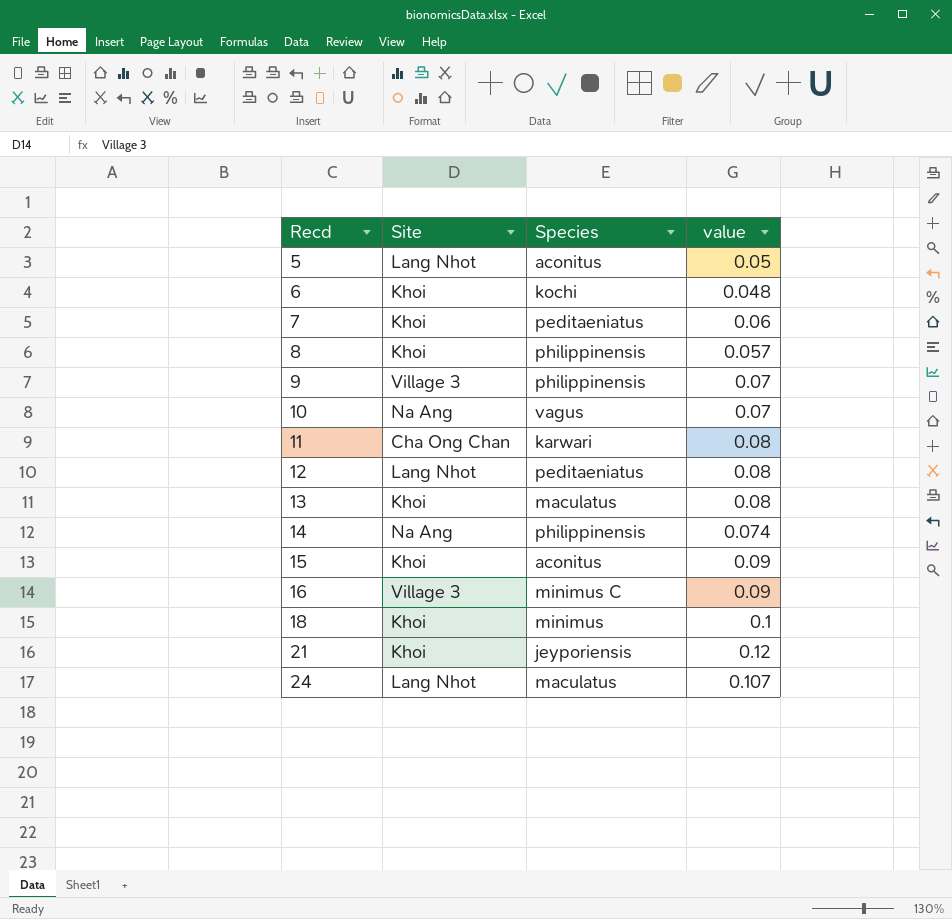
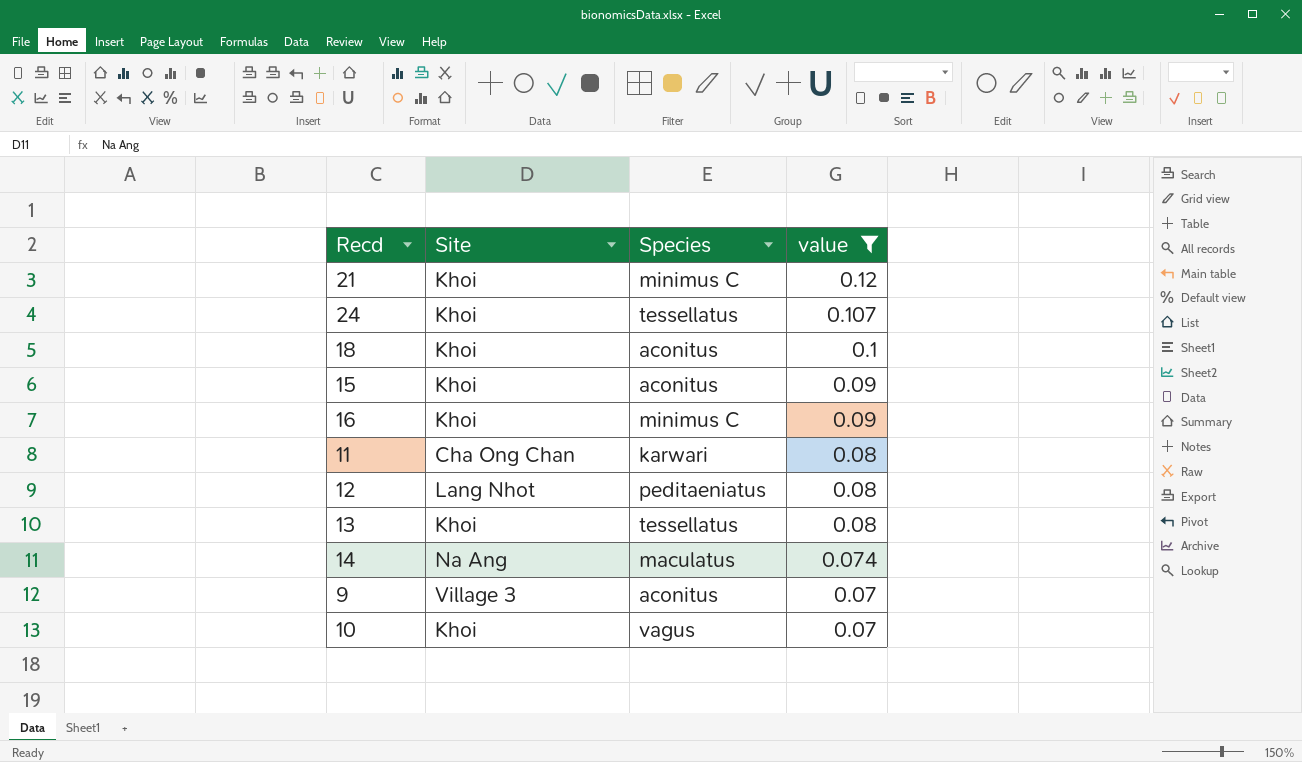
filter: none -> value >= 0.07
row order: Recd ascending -> value descending
21 | Species: jeyporiensis -> minimus C
24 | Site: Lang Nhot -> Khoi
24 | Species: maculatus -> tessellatus
18 | Species: minimus -> aconitus
16 | Site: Village 3 -> Khoi
13 | Species: maculatus -> tessellatus
14 | Species: philippinensis -> maculatus
9 | Species: philippinensis -> aconitus
10 | Site: Na Ang -> Khoi

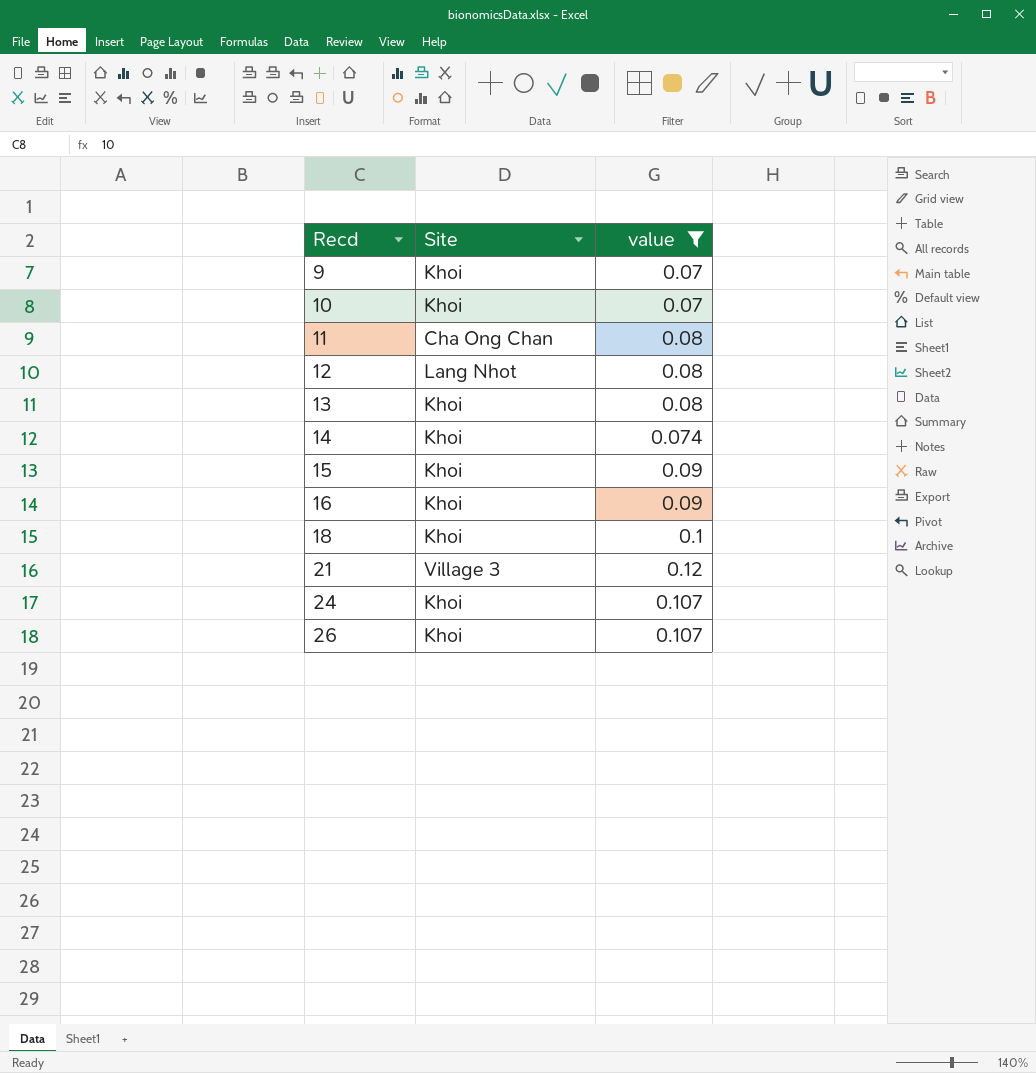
row order: value descending -> Recd ascending
column Species | position: 3 -> none
9 | Site: Village 3 -> Khoi
14 | Site: Na Ang -> Khoi
21 | Site: Khoi -> Village 3
row 26: none -> Khoi | 0.107

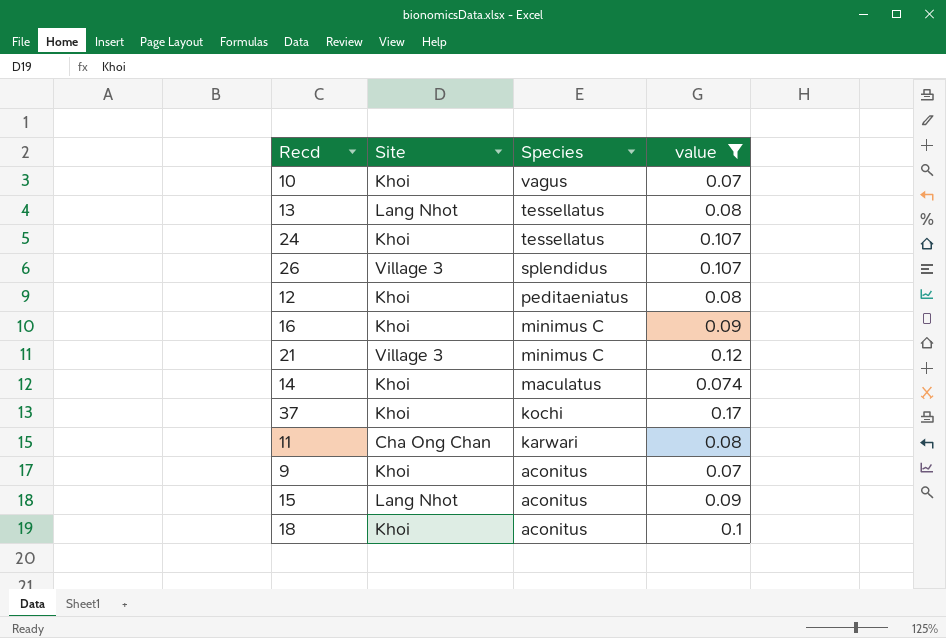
row order: Recd ascending -> Species descending
column Species | position: none -> 3
13 | Site: Khoi -> Lang Nhot
26 | Site: Khoi -> Village 3
12 | Site: Lang Nhot -> Khoi
row 37: none -> Khoi | kochi | 0.17
15 | Site: Khoi -> Lang Nhot

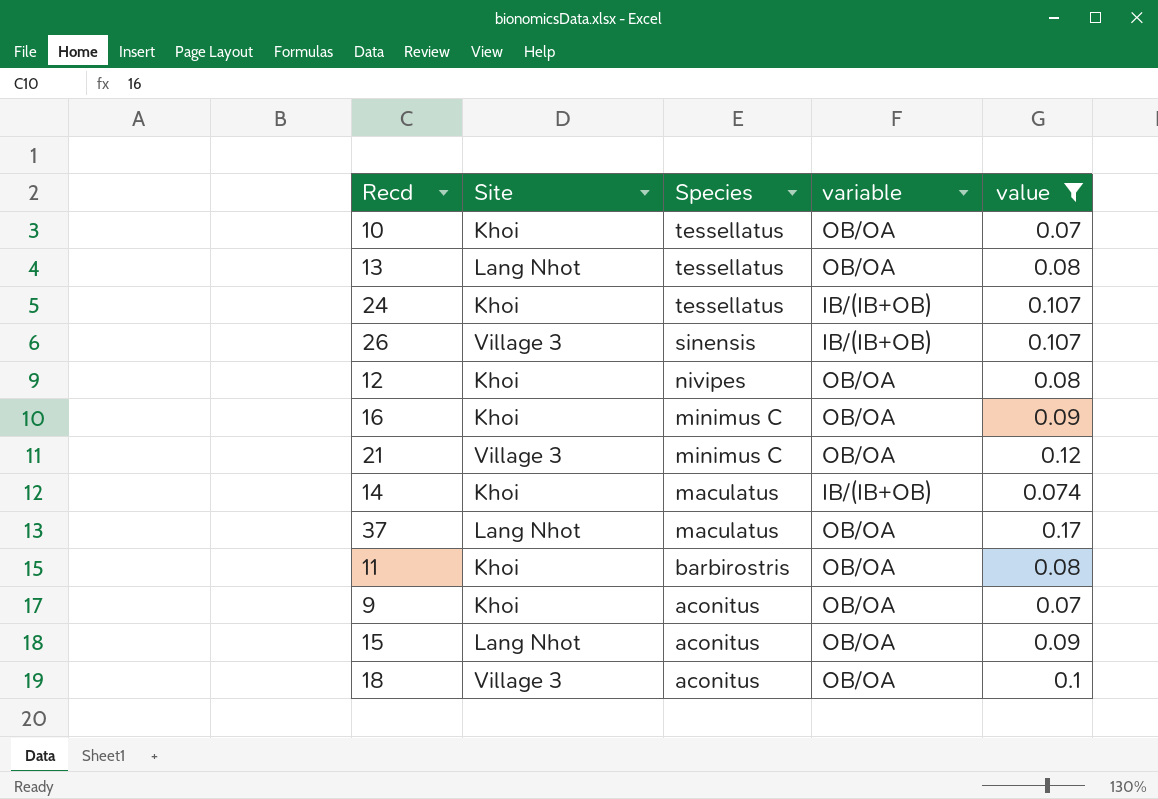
column variable | position: none -> 4
10 | Species: vagus -> tessellatus
26 | Species: splendidus -> sinensis
12 | Species: peditaeniatus -> nivipes
37 | Site: Khoi -> Lang Nhot
37 | Species: kochi -> maculatus
11 | Site: Cha Ong Chan -> Khoi
11 | Species: karwari -> barbirostris
18 | Site: Khoi -> Village 3

